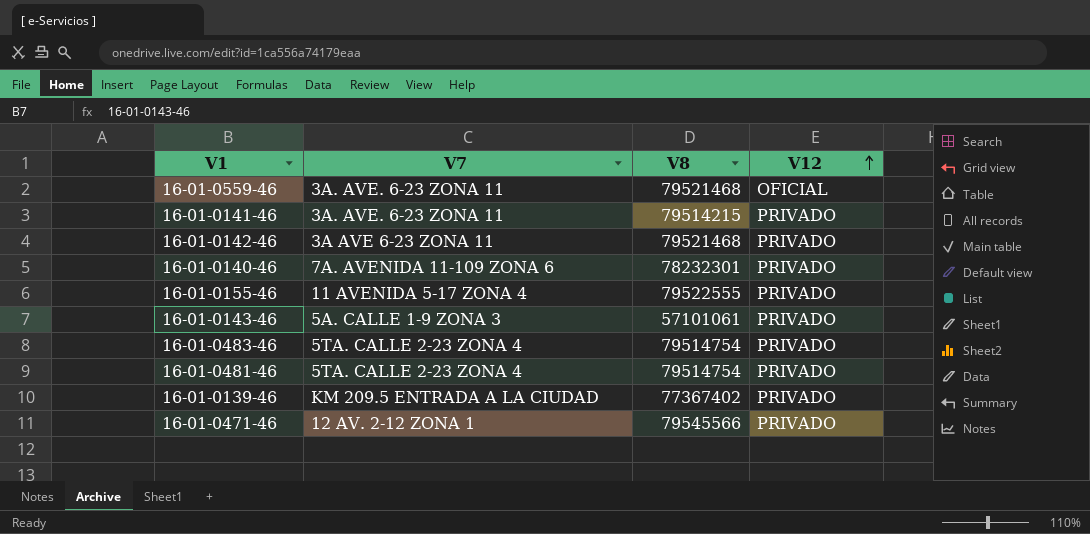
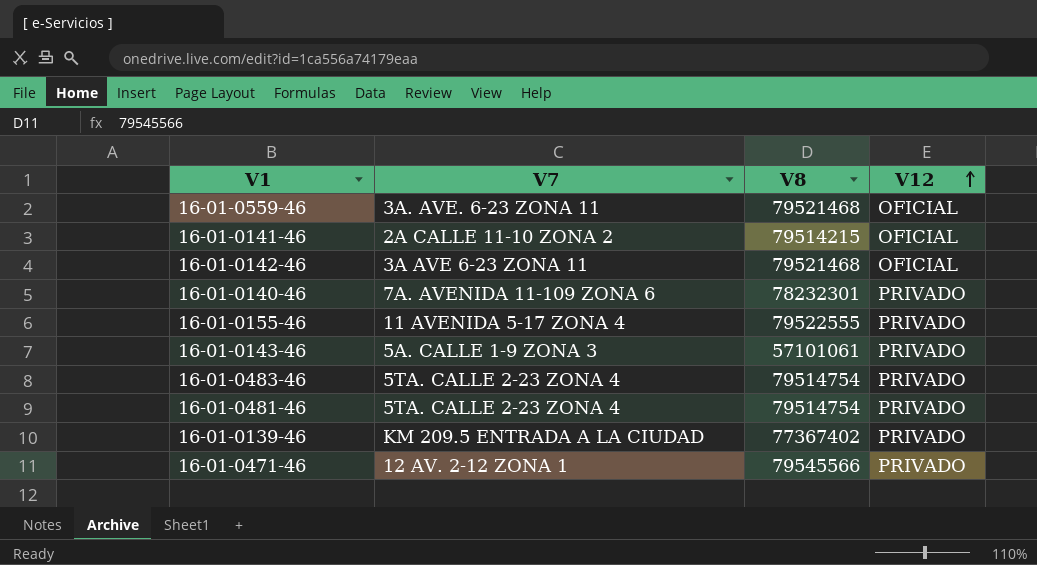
16-01-0141-46 | V7: 3A. AVE. 6-23 ZONA 11 -> 2A CALLE 11-10 ZONA 2
16-01-0141-46 | V12: PRIVADO -> OFICIAL
16-01-0142-46 | V12: PRIVADO -> OFICIAL

